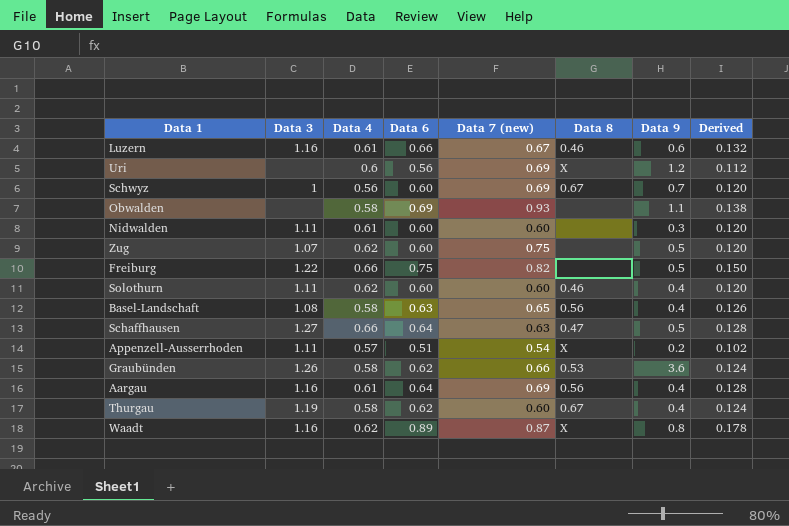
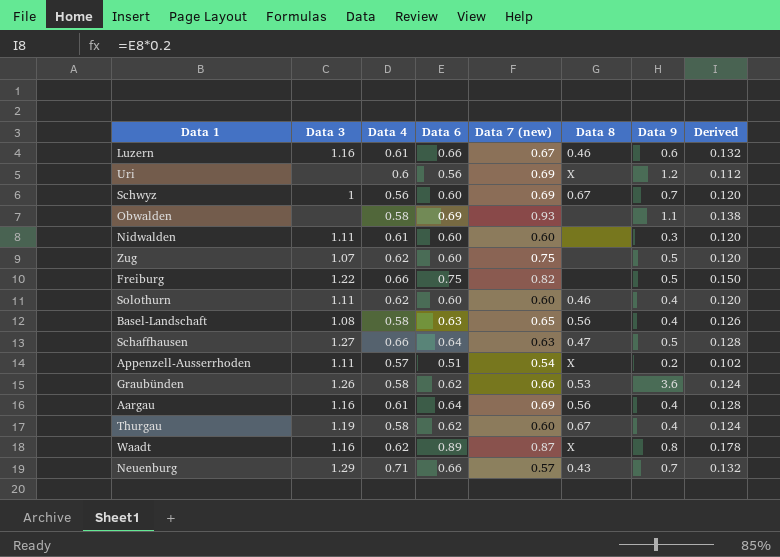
row Neuenburg: none -> 1.29 | 0.71 | 0.66 | 0.57 | 0.43 | 0.7 | 0.132

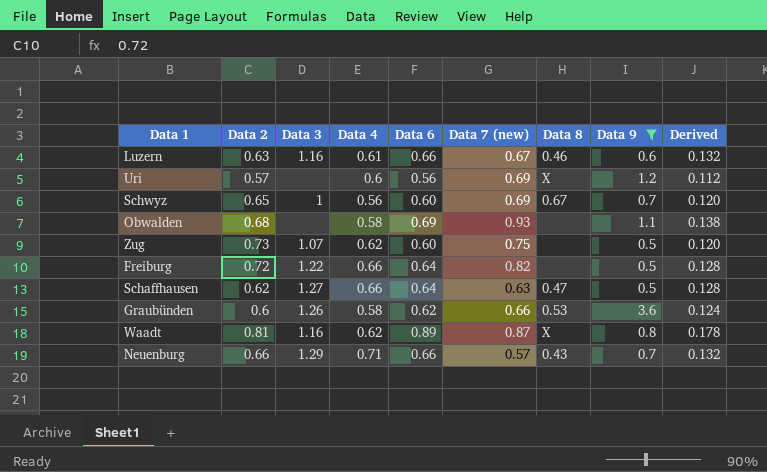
filter: none -> Data 9 >= 0.5
column Data 2 | position: none -> 2
Freiburg | Data 6: 0.75 -> 0.64
Freiburg | Derived: 0.150 -> 0.128

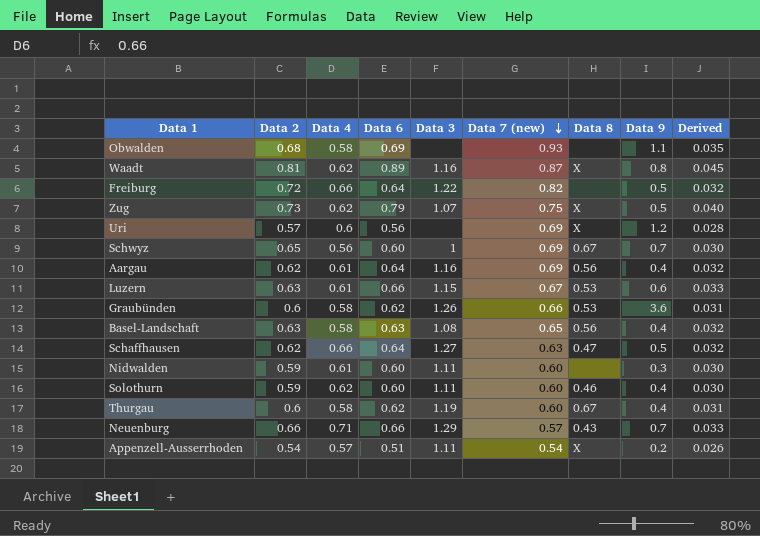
filter: Data 9 >= 0.5 -> none
row order: none -> Data 7 (new) descending
column Data 3 | position: 3 -> 5
column Derived | formula: [Data 6] * 0.2 -> [Data 6] * 0.05
Zug | Data 6: 0.60 -> 0.79
Zug | Data 8: none -> X
Luzern | Data 3: 1.16 -> 1.15
Luzern | Data 8: 0.46 -> 0.53

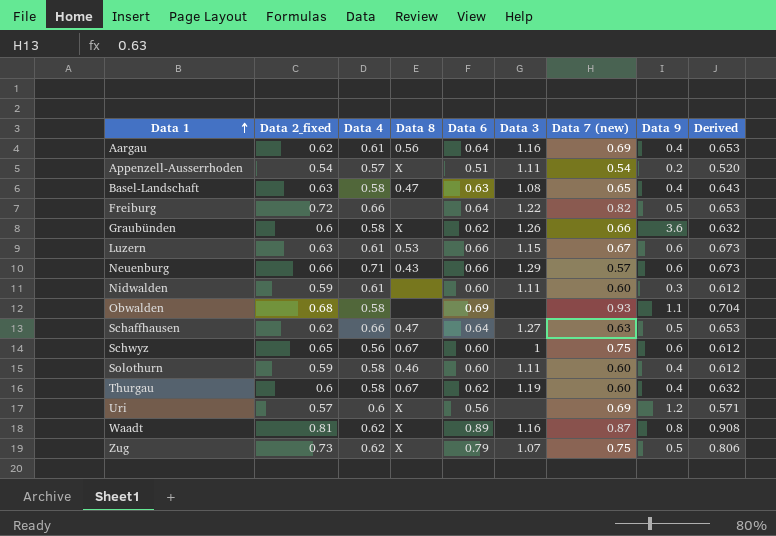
row order: Data 7 (new) descending -> Data 1 ascending
column name: Data 2 -> Data 2_fixed
column Data 8 | position: 7 -> 4
column Derived | formula: [Data 6] * 0.05 -> [Data 6] * 1.02
Basel-Landschaft | Data 8: 0.56 -> 0.47
Graubünden | Data 8: 0.53 -> X
Neuenburg | Data 9: 0.7 -> 0.6
Schwyz | Data 7 (new): 0.69 -> 0.75
Schwyz | Data 9: 0.7 -> 0.6
Solothurn | Data 4: 0.62 -> 0.58

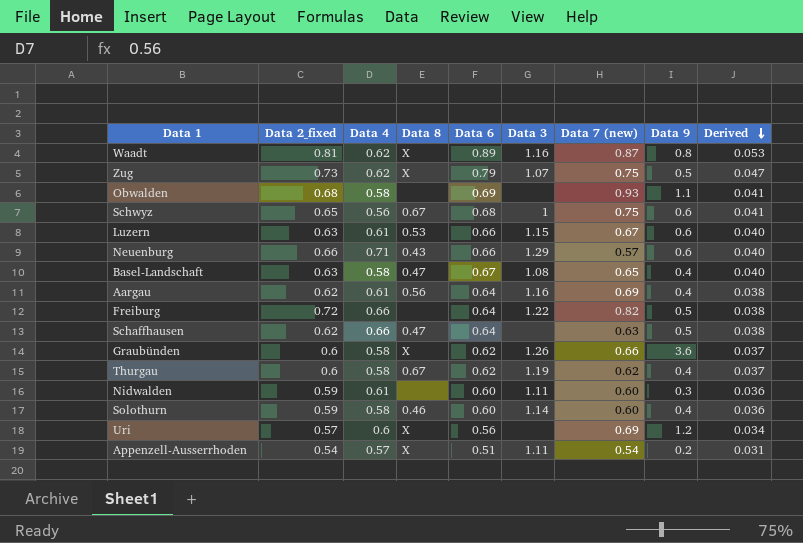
row order: Data 1 ascending -> Derived descending
column Derived | formula: [Data 6] * 1.02 -> [Data 6] * 0.06
Schwyz | Data 6: 0.60 -> 0.68
Basel-Landschaft | Data 6: 0.63 -> 0.67
Schaffhausen | Data 3: 1.27 -> none
Thurgau | Data 7 (new): 0.60 -> 0.62
Solothurn | Data 3: 1.11 -> 1.14

